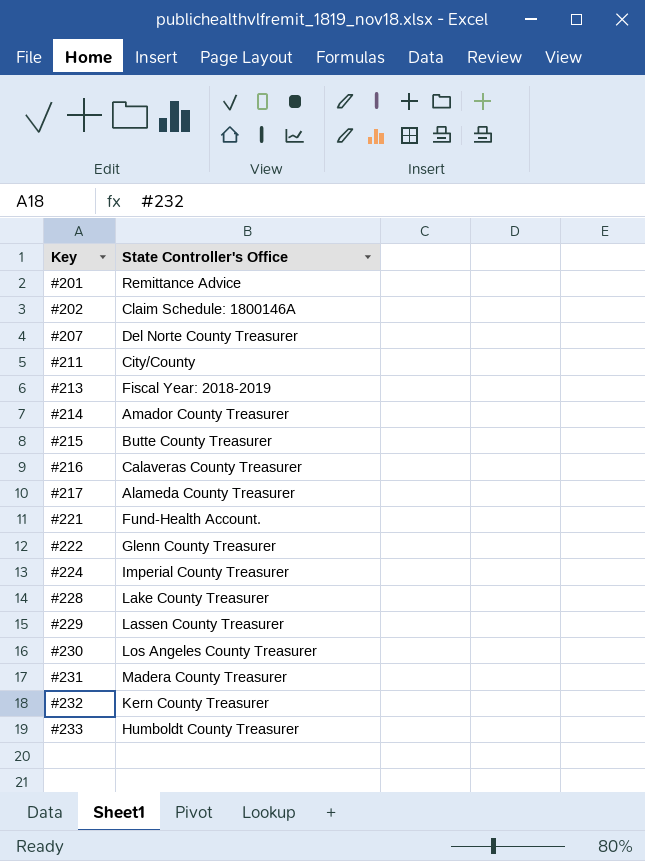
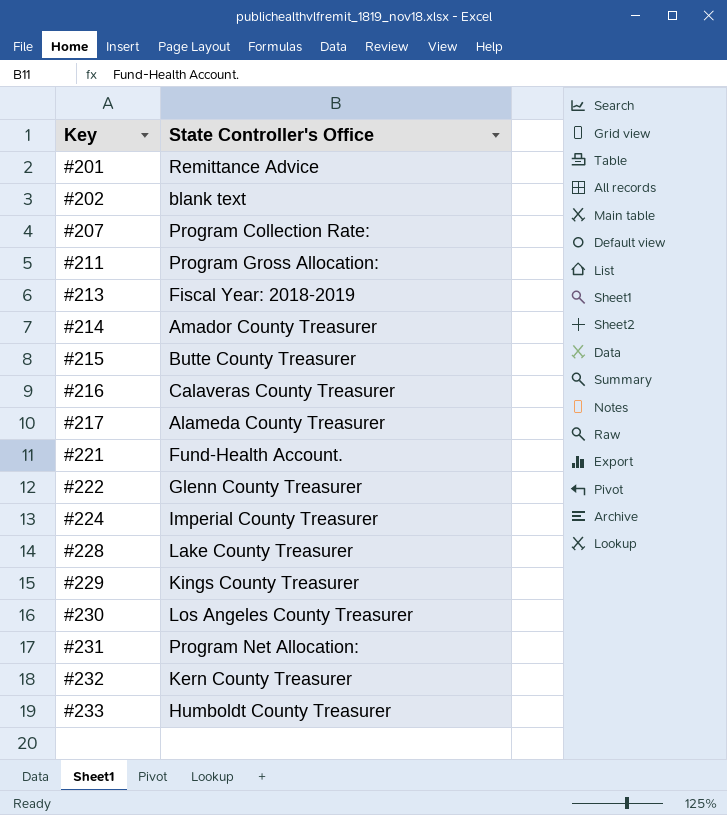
#202 | State Controller's Office: Claim Schedule: 1800146A -> blank text
#207 | State Controller's Office: Del Norte County Treasurer -> Program Collection Rate:
#211 | State Controller's Office: City/County -> Program Gross Allocation:
#229 | State Controller's Office: Lassen County Treasurer -> Kings County Treasurer
#231 | State Controller's Office: Madera County Treasurer -> Program Net Allocation:

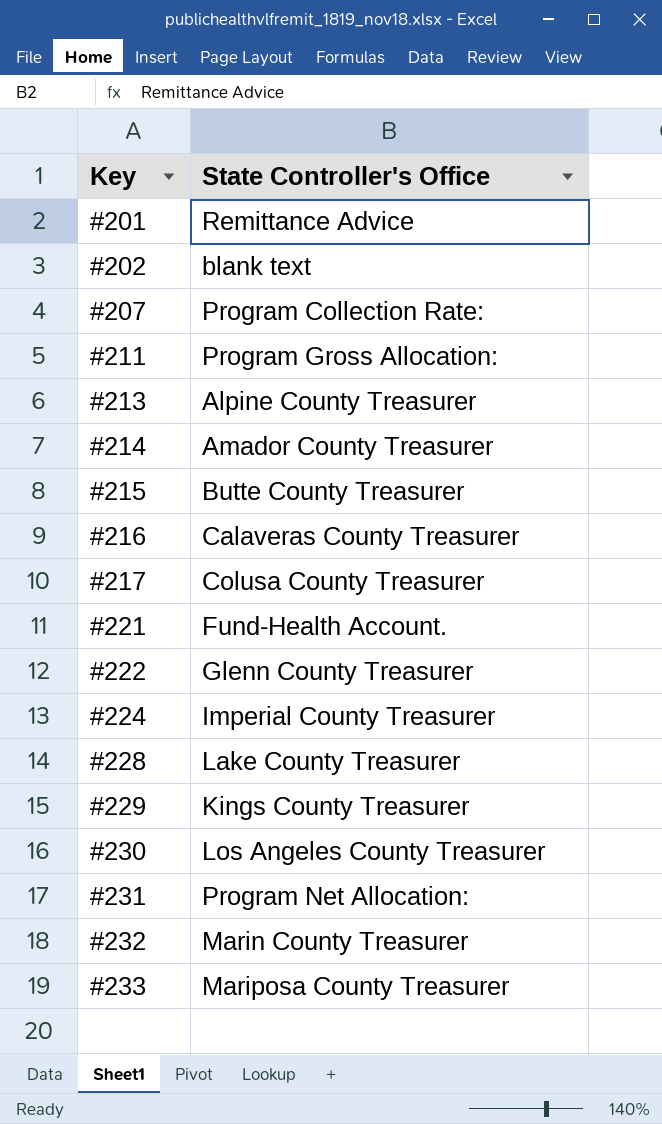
#213 | State Controller's Office: Fiscal Year: 2018-2019 -> Alpine County Treasurer
#217 | State Controller's Office: Alameda County Treasurer -> Colusa County Treasurer
#232 | State Controller's Office: Kern County Treasurer -> Marin County Treasurer
#233 | State Controller's Office: Humboldt County Treasurer -> Mariposa County Treasurer

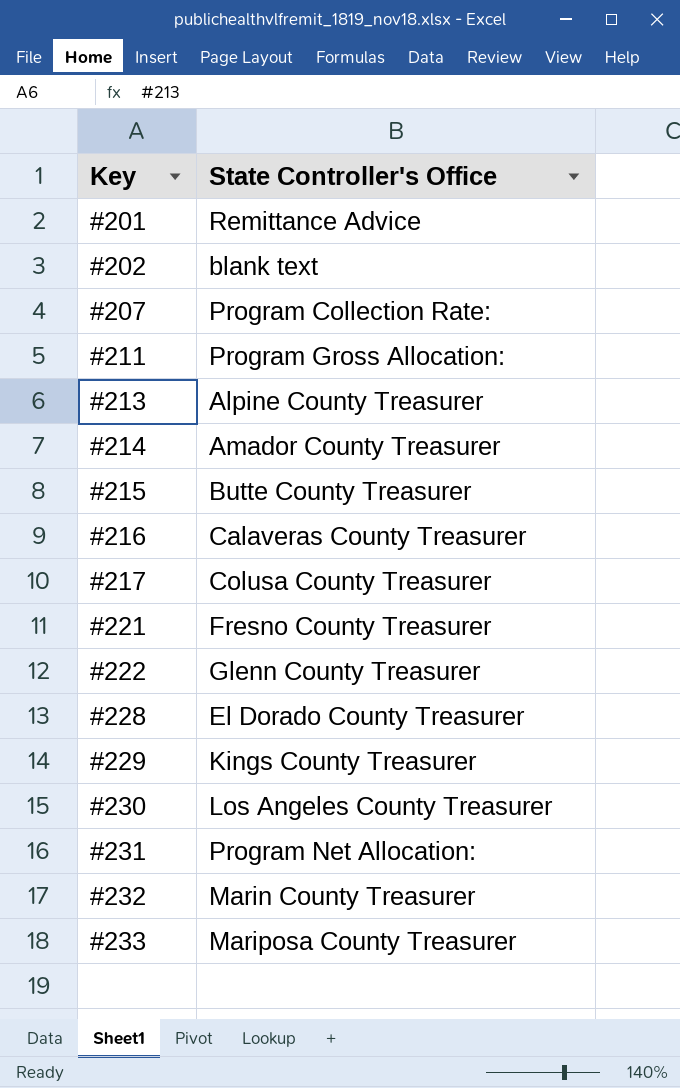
row #224: Imperial County Treasurer -> none
#221 | State Controller's Office: Fund-Health Account. -> Fresno County Treasurer
#228 | State Controller's Office: Lake County Treasurer -> El Dorado County Treasurer

